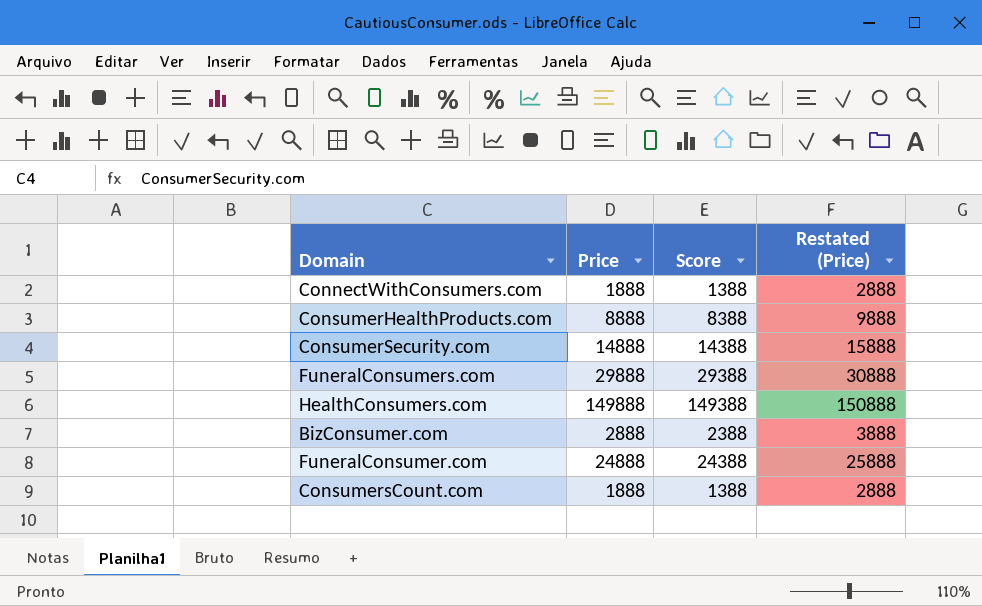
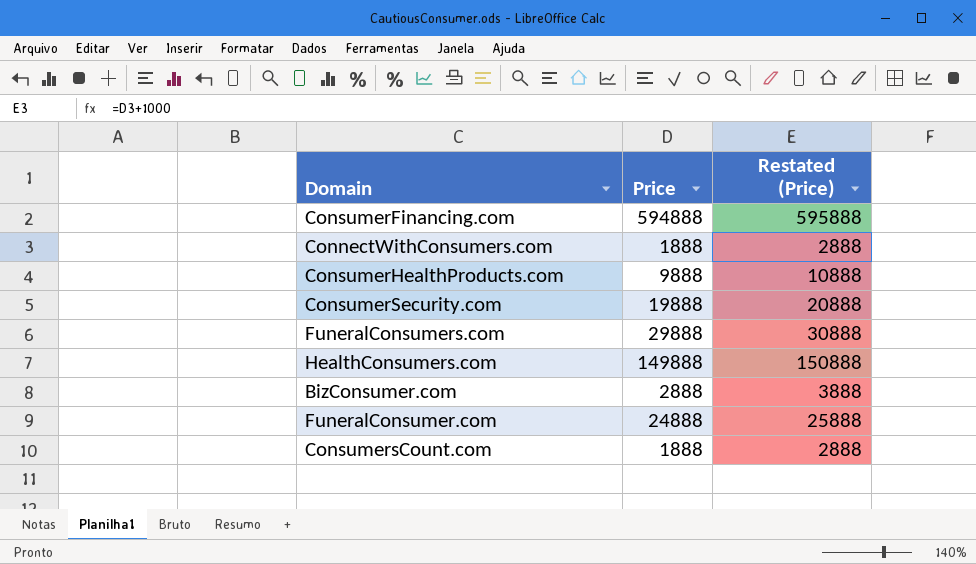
column Score | formula: [Price] - 500 -> none
row ConsumerFinancing.com: none -> 594888 | 595888
ConsumerHealthProducts.com | Price: 8888 -> 9888
ConsumerHealthProducts.com | Restated (Price): 9888 -> 10888
ConsumerSecurity.com | Price: 14888 -> 19888
ConsumerSecurity.com | Restated (Price): 15888 -> 20888

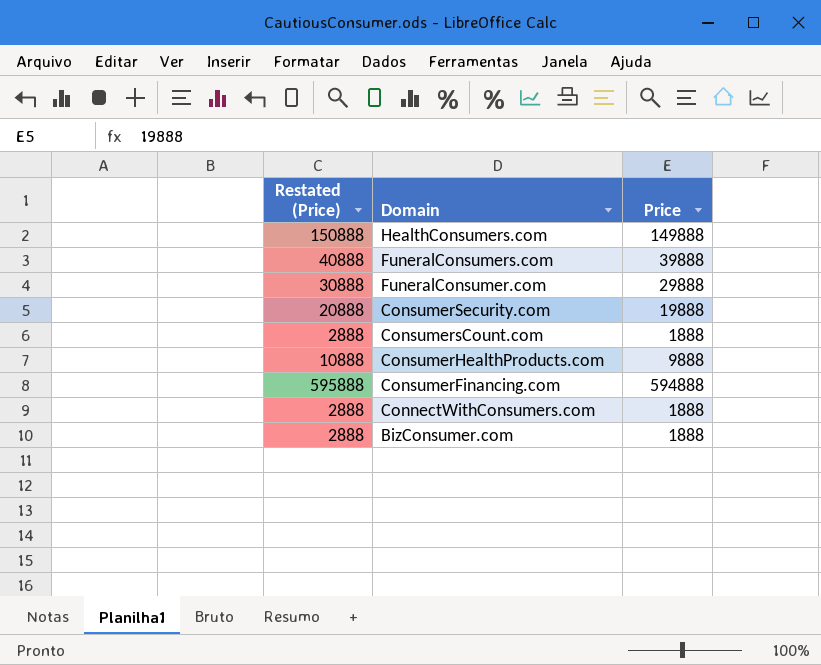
row order: none -> Domain descending
column Restated (Price) | position: 3 -> 1
FuneralConsumers.com | Restated (Price): 30888 -> 40888
FuneralConsumers.com | Price: 29888 -> 39888
FuneralConsumer.com | Restated (Price): 25888 -> 30888
FuneralConsumer.com | Price: 24888 -> 29888
BizConsumer.com | Restated (Price): 3888 -> 2888
BizConsumer.com | Price: 2888 -> 1888

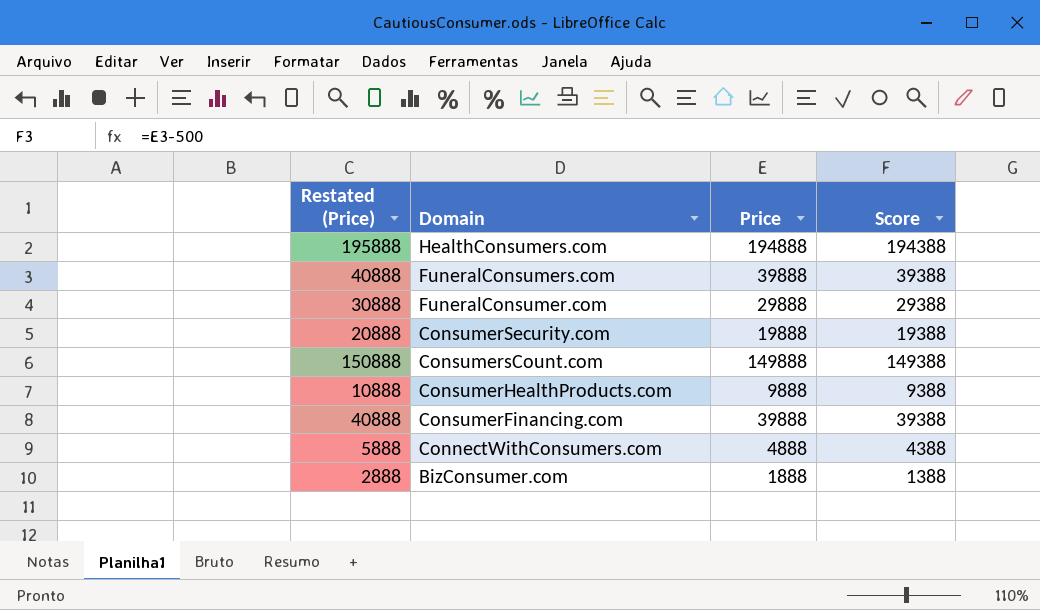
column Score | formula: none -> [Price] - 500
HealthConsumers.com | Restated (Price): 150888 -> 195888
HealthConsumers.com | Price: 149888 -> 194888
ConsumersCount.com | Restated (Price): 2888 -> 150888
ConsumersCount.com | Price: 1888 -> 149888
ConsumerFinancing.com | Restated (Price): 595888 -> 40888
ConsumerFinancing.com | Price: 594888 -> 39888
ConnectWithConsumers.com | Restated (Price): 2888 -> 5888
ConnectWithConsumers.com | Price: 1888 -> 4888

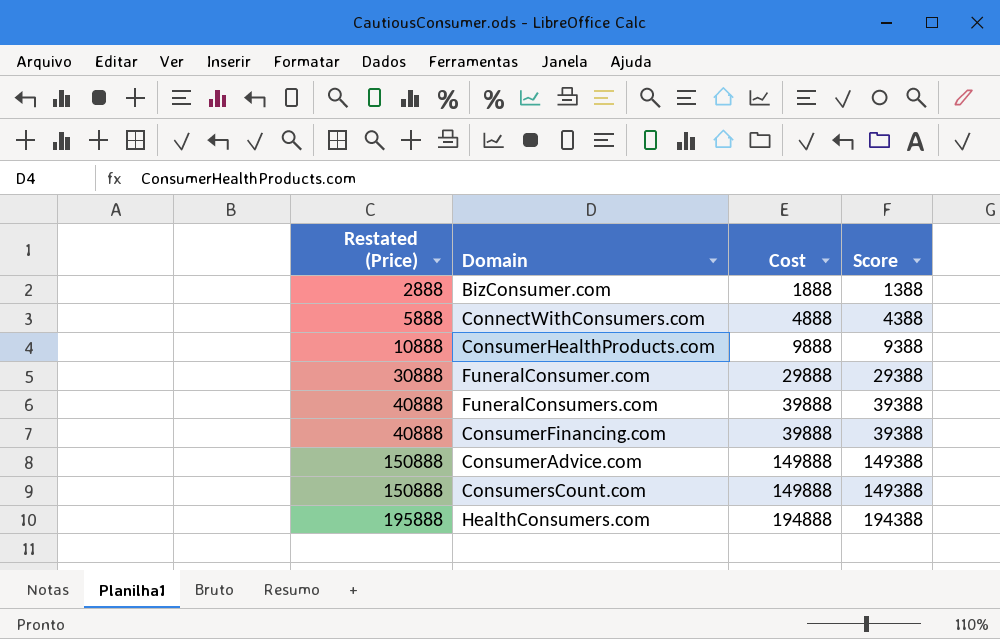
row order: Domain descending -> Restated (Price) ascending
column name: Price -> Cost
row ConsumerSecurity.com: 20888 | 19888 | 19388 -> none
row ConsumerAdvice.com: none -> 150888 | 149888 | 149388

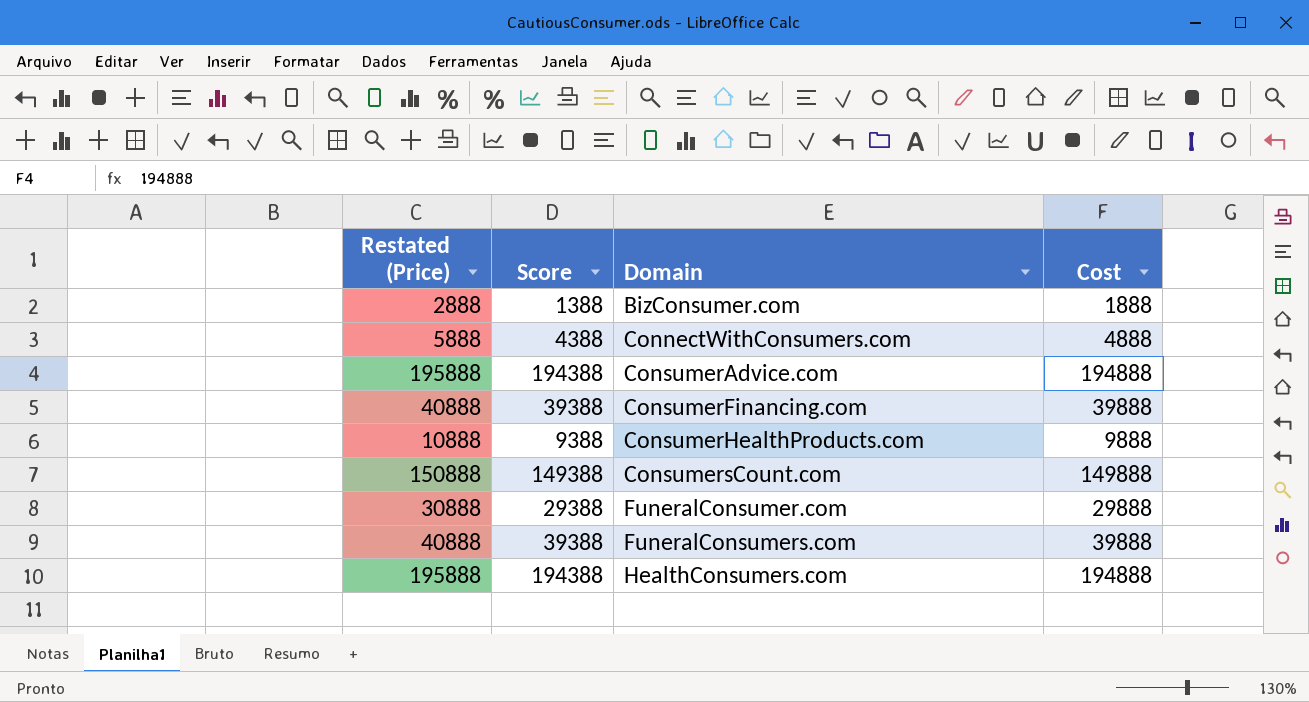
row order: Restated (Price) ascending -> Domain ascending
column Score | position: 4 -> 2
ConsumerAdvice.com | Restated (Price): 150888 -> 195888
ConsumerAdvice.com | Score: 149388 -> 194388
ConsumerAdvice.com | Cost: 149888 -> 194888

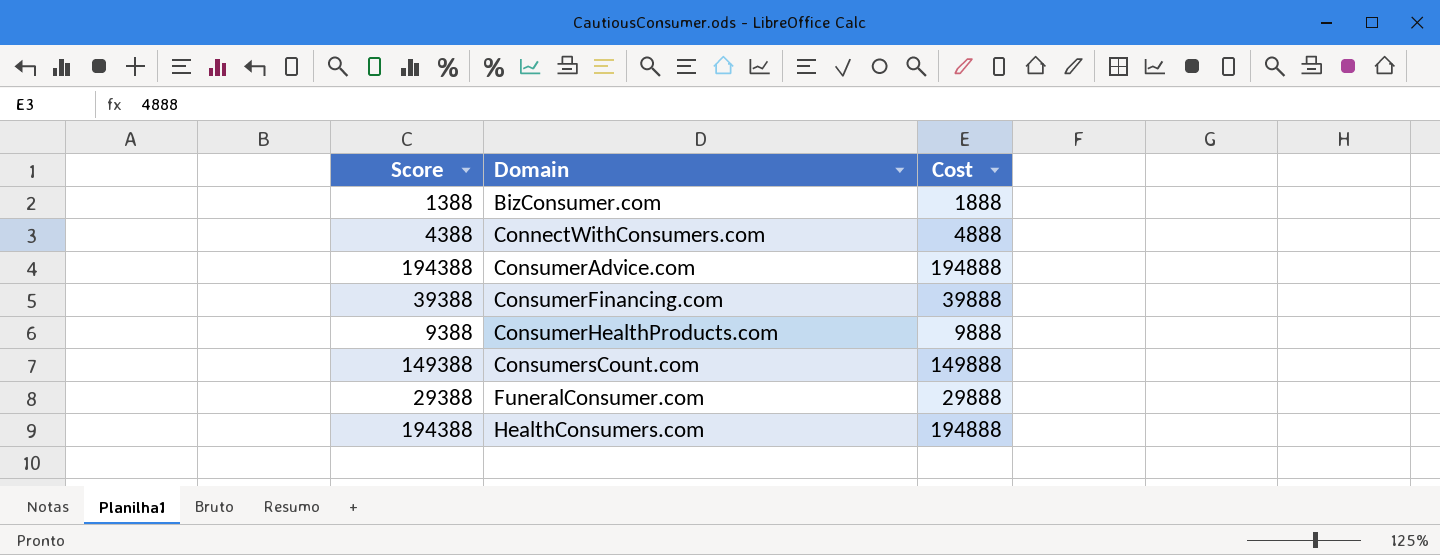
column Restated (Price) | formula: [Cost] + 1000 -> none
row FuneralConsumers.com: 40888 | 39388 | 39888 -> none

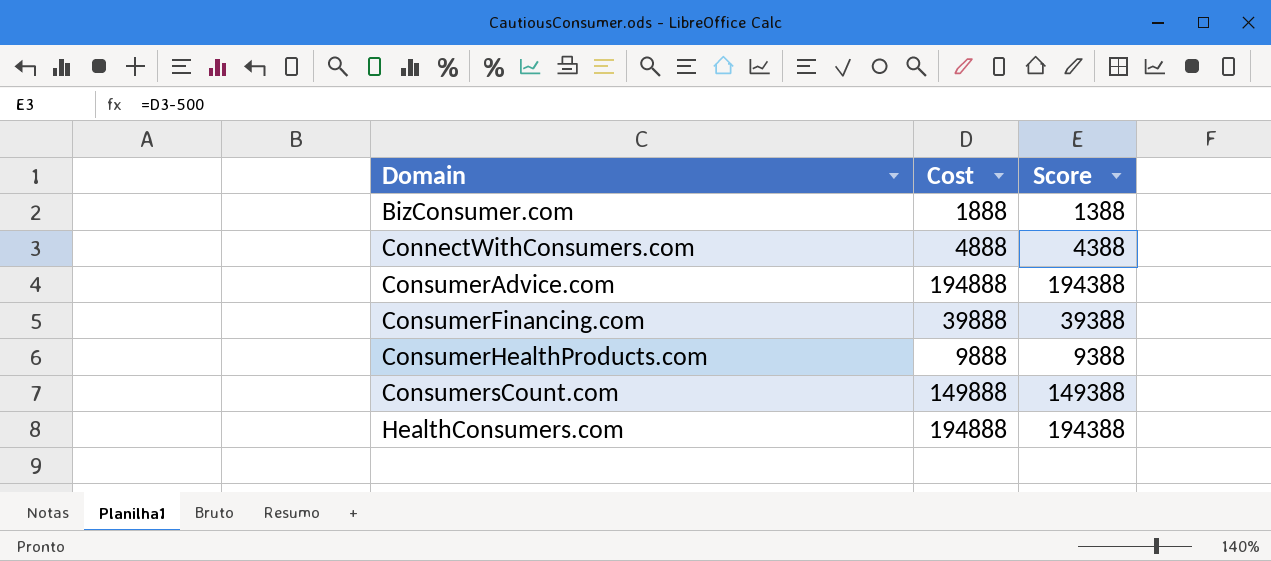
column Score | position: 1 -> 3
row FuneralConsumer.com: 29388 | 29888 -> none

